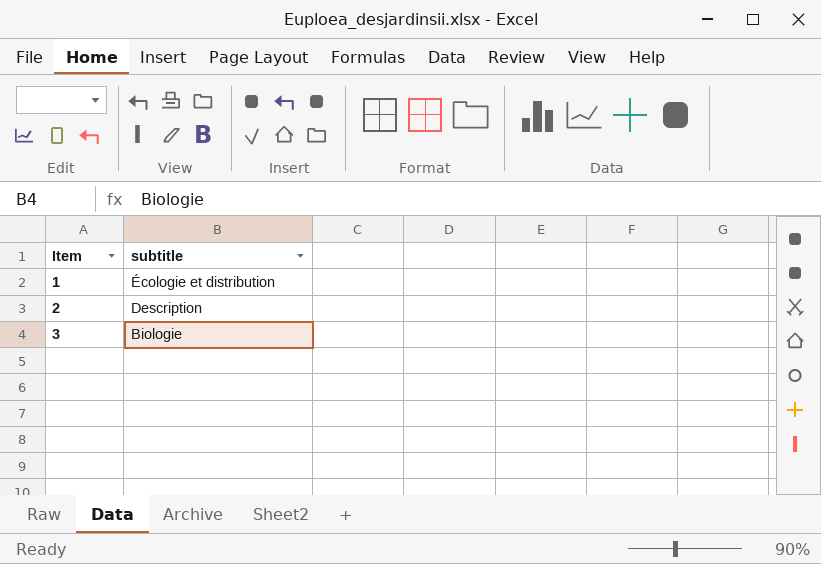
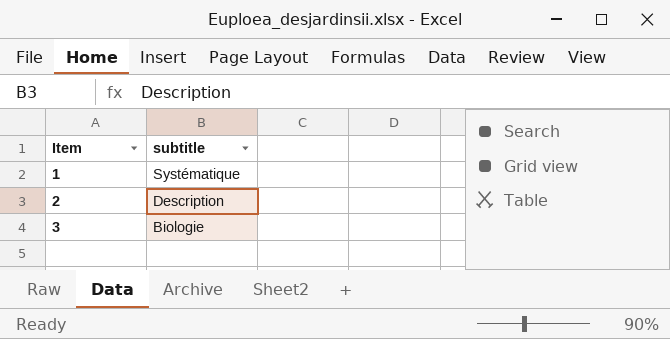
1 | subtitle: Écologie et distribution -> Systématique

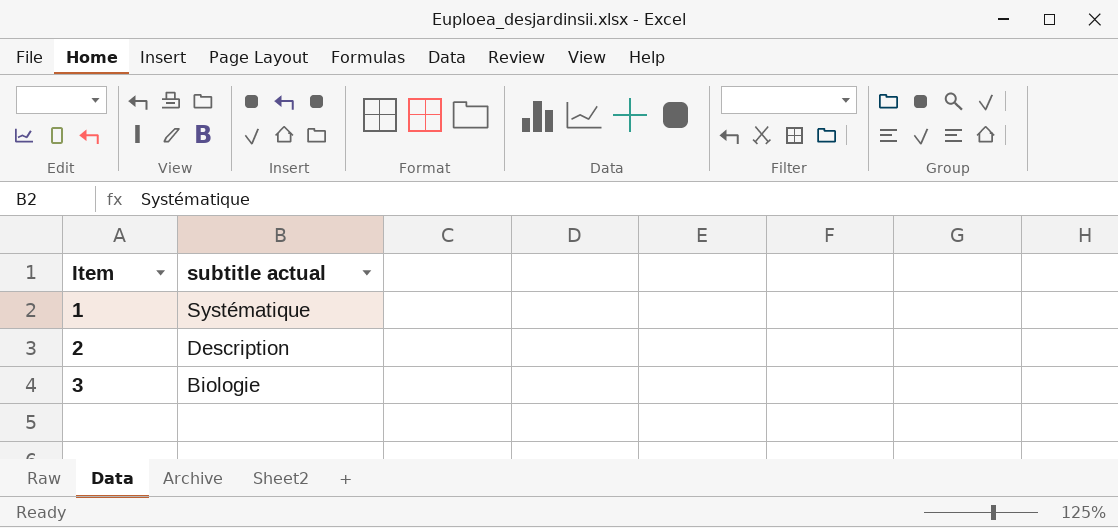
column name: subtitle -> subtitle actual

